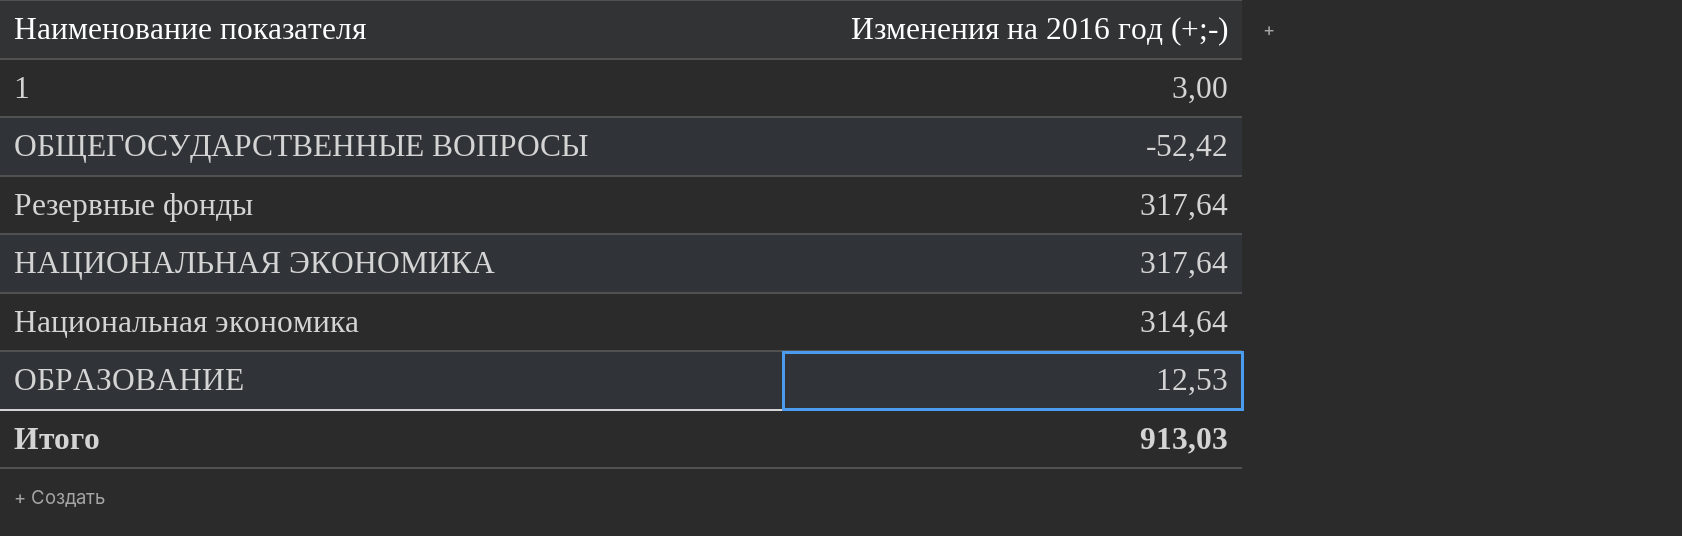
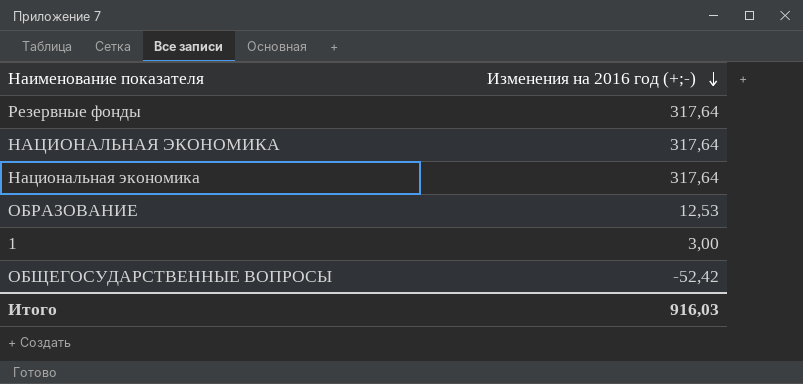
row order: none -> Изменения на 2016 год (+;-) descending
Национальная экономика | Изменения на 2016 год (+;-): 314,64 -> 317,64
Итого | Изменения на 2016 год (+;-): 913,03 -> 916,03

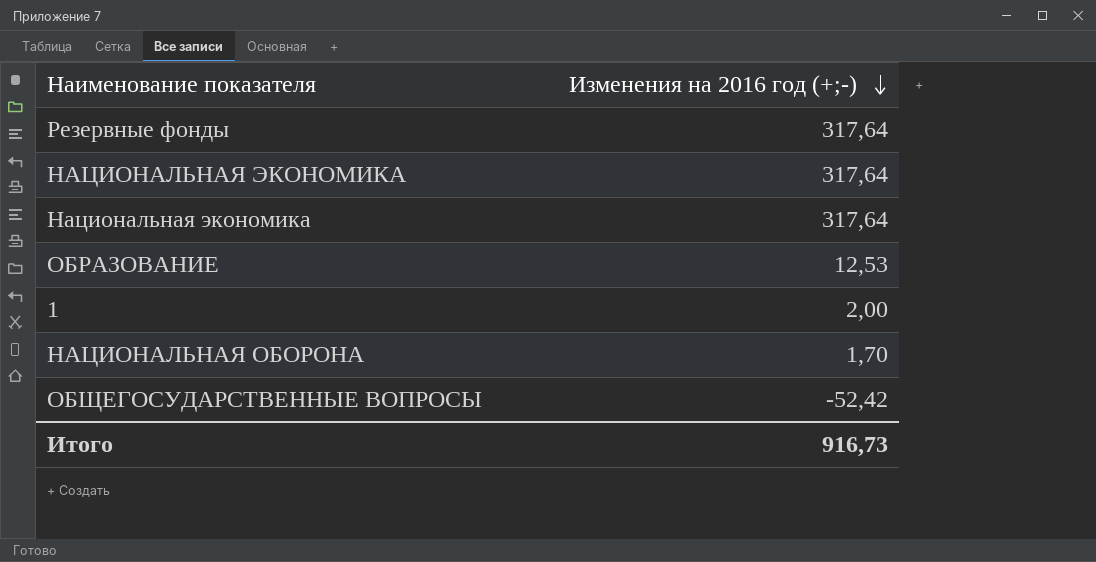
1 | Изменения на 2016 год (+;-): 3,00 -> 2,00
row НАЦИОНАЛЬНАЯ ОБОРОНА: none -> 1,70
Итого | Изменения на 2016 год (+;-): 916,03 -> 916,73

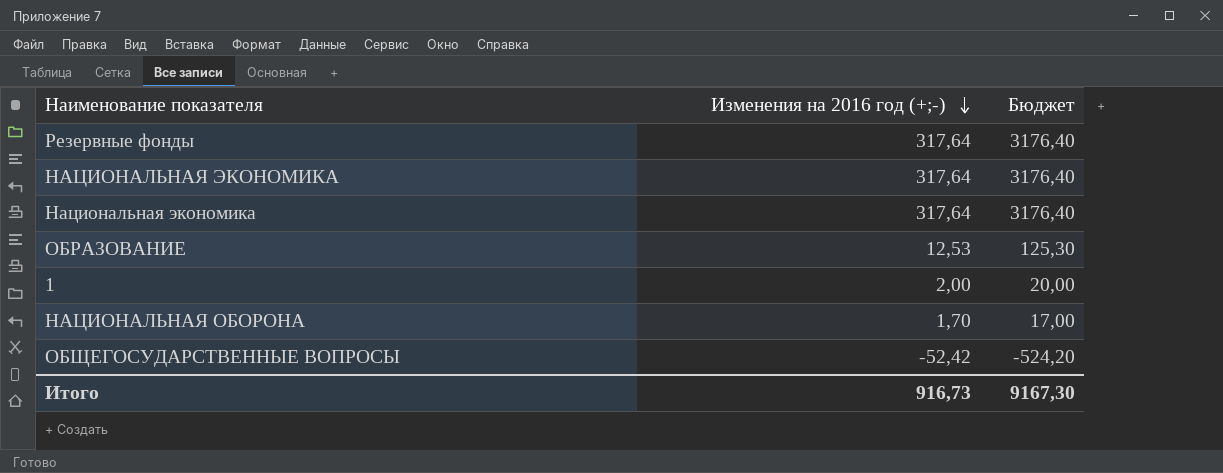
column Бюджет | formula: none -> [Изменения на 2016 год (+;-)] * 10

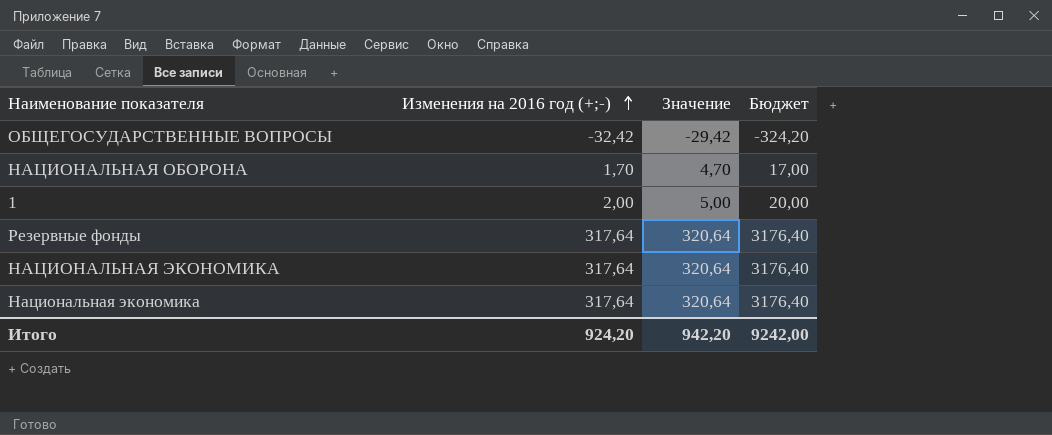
row order: Изменения на 2016 год (+;-) descending -> Изменения на 2016 год (+;-) ascending
column Значение | formula: none -> [Изменения на 2016 год (+;-)] + 3
row ОБРАЗОВАНИЕ: 12,53 | 125,30 -> none
ОБЩЕГОСУДАРСТВЕННЫЕ ВОПРОСЫ | Изменения на 2016 год (+;-): -52,42 -> -32,42
ОБЩЕГОСУДАРСТВЕННЫЕ ВОПРОСЫ | Бюджет: -524,20 -> -324,20
Итого | Изменения на 2016 год (+;-): 916,73 -> 924,20
Итого | Бюджет: 9167,30 -> 9242,00

